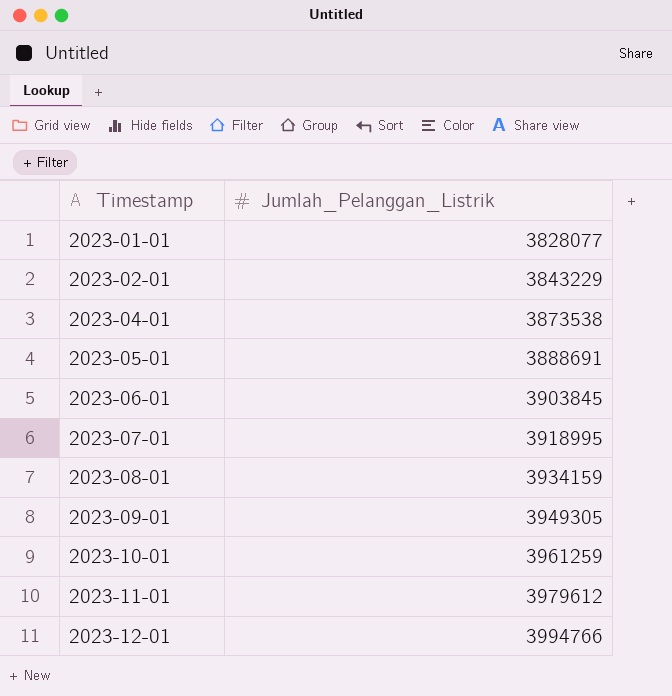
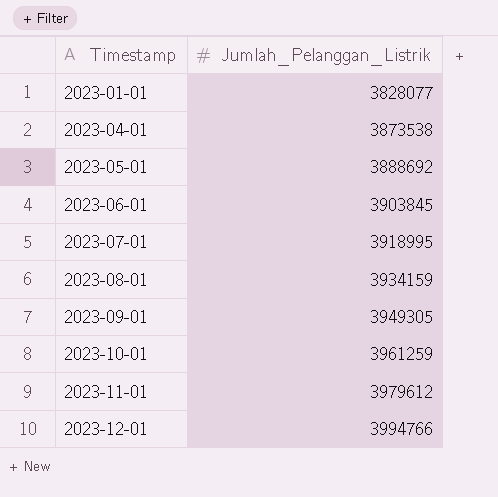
row 2023-02-01: 3843229 -> none
2023-05-01 | Jumlah_Pelanggan_Listrik: 3888691 -> 3888692

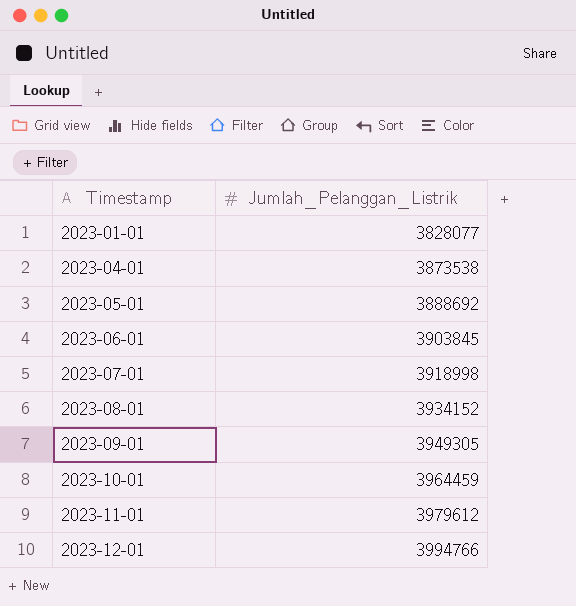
2023-07-01 | Jumlah_Pelanggan_Listrik: 3918995 -> 3918998
2023-08-01 | Jumlah_Pelanggan_Listrik: 3934159 -> 3934152
2023-10-01 | Jumlah_Pelanggan_Listrik: 3961259 -> 3964459

